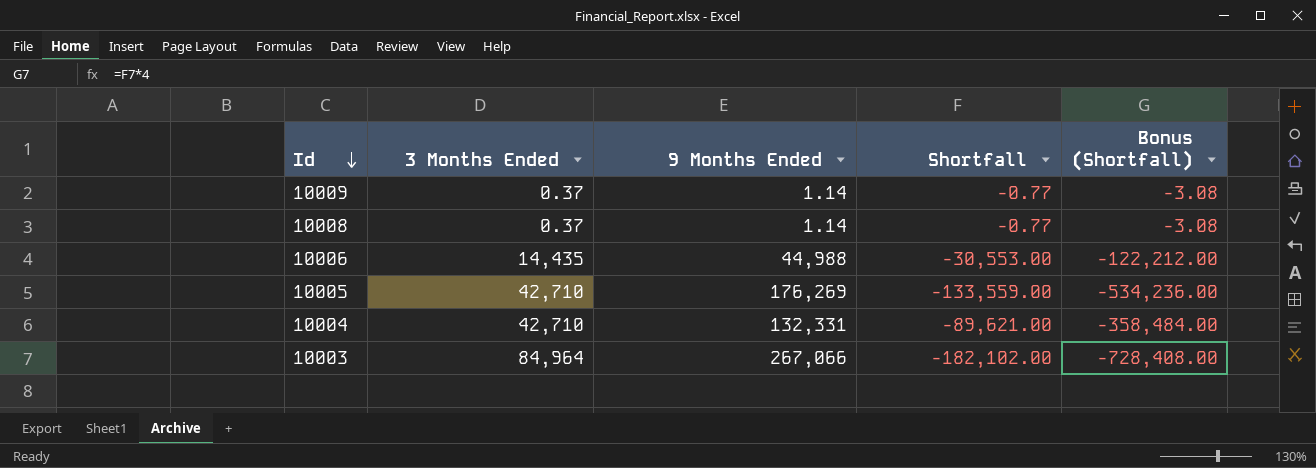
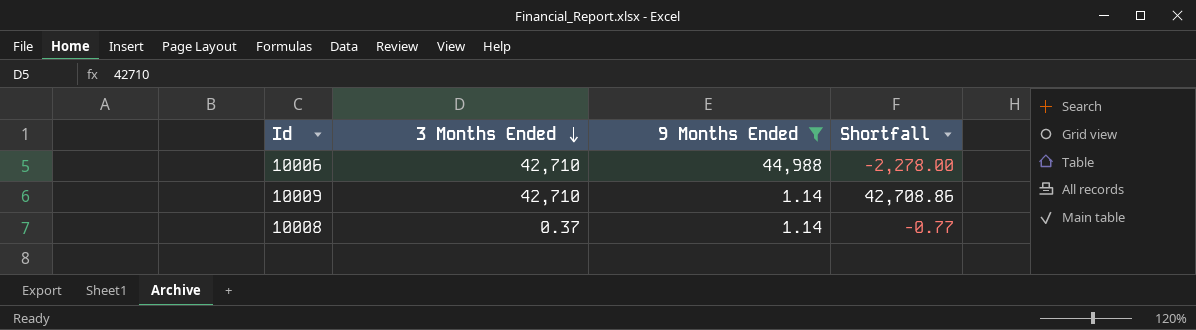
filter: none -> 9 Months Ended <= 44,988
row order: Id descending -> 3 Months Ended descending
column Bonus (Shortfall) | formula: [Shortfall] * 4 -> none
10006 | 3 Months Ended: 14,435 -> 42,710
10006 | Shortfall: -30,553.00 -> -2,278.00
10009 | 3 Months Ended: 0.37 -> 42,710
10009 | Shortfall: -0.77 -> 42,708.86

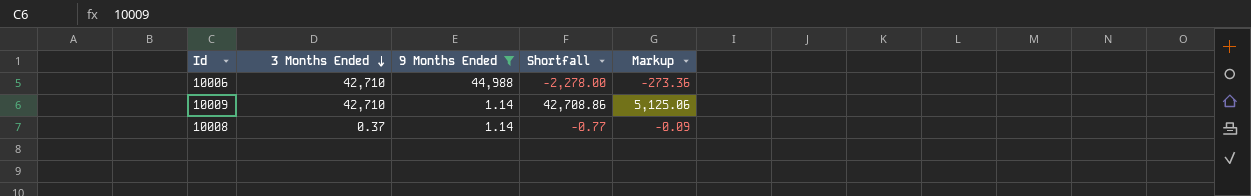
column Markup | formula: none -> [Shortfall] * 0.12

